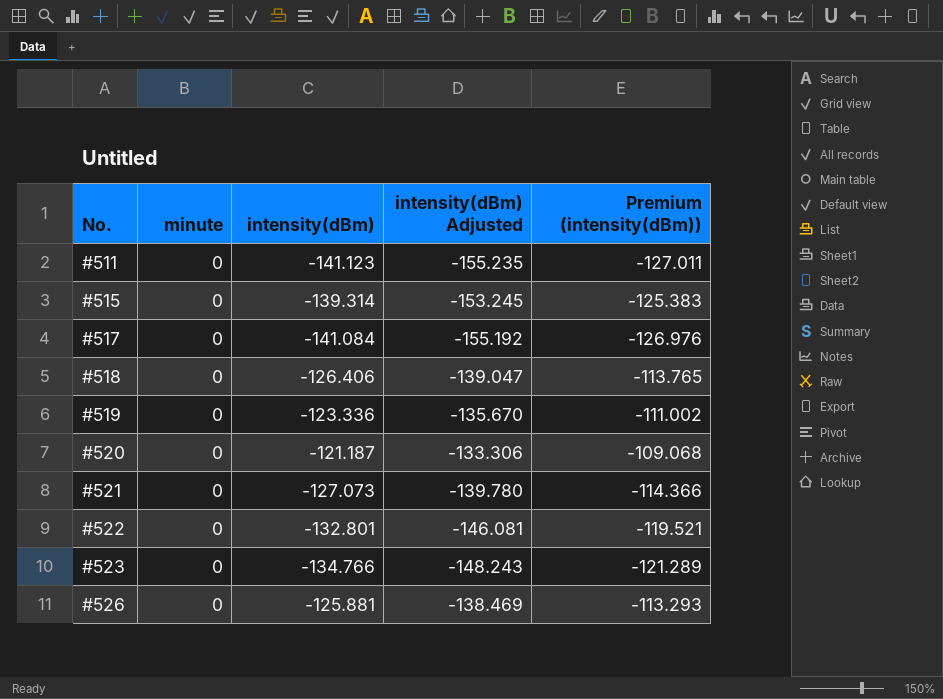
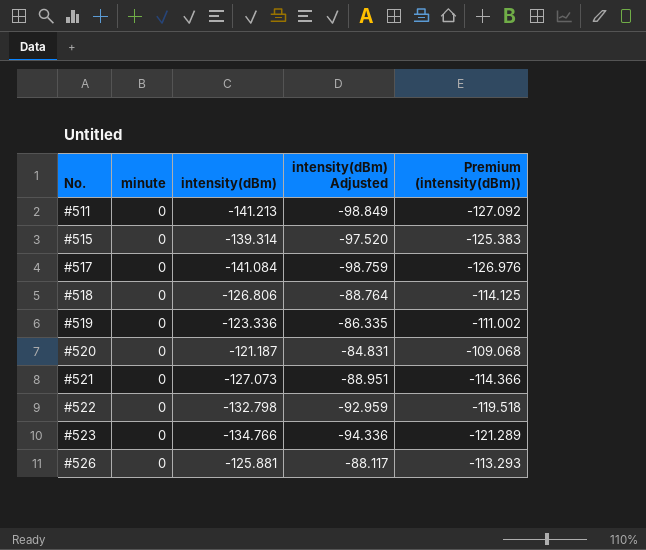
column intensity(dBm) Adjusted | formula: [intensity(dBm)] * 1.1 -> [intensity(dBm)] * 0.7
#511 | intensity(dBm): -141.123 -> -141.213
#511 | Premium (intensity(dBm)): -127.011 -> -127.092
#518 | intensity(dBm): -126.406 -> -126.806
#518 | Premium (intensity(dBm)): -113.765 -> -114.125
#522 | intensity(dBm): -132.801 -> -132.798
#522 | Premium (intensity(dBm)): -119.521 -> -119.518

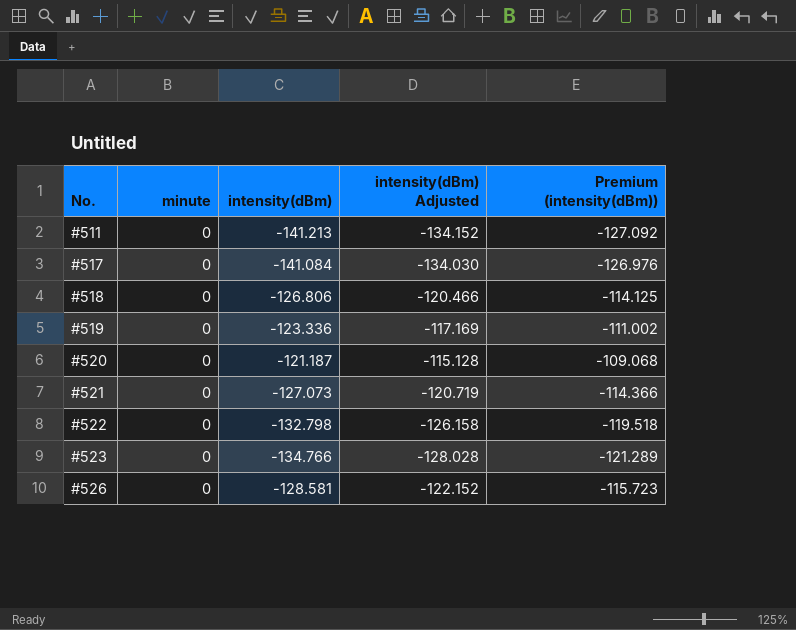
column intensity(dBm) Adjusted | formula: [intensity(dBm)] * 0.7 -> [intensity(dBm)] * 0.95
row #515: 0 | -139.314 | -97.520 | -125.383 -> none
#526 | intensity(dBm): -125.881 -> -128.581
#526 | Premium (intensity(dBm)): -113.293 -> -115.723

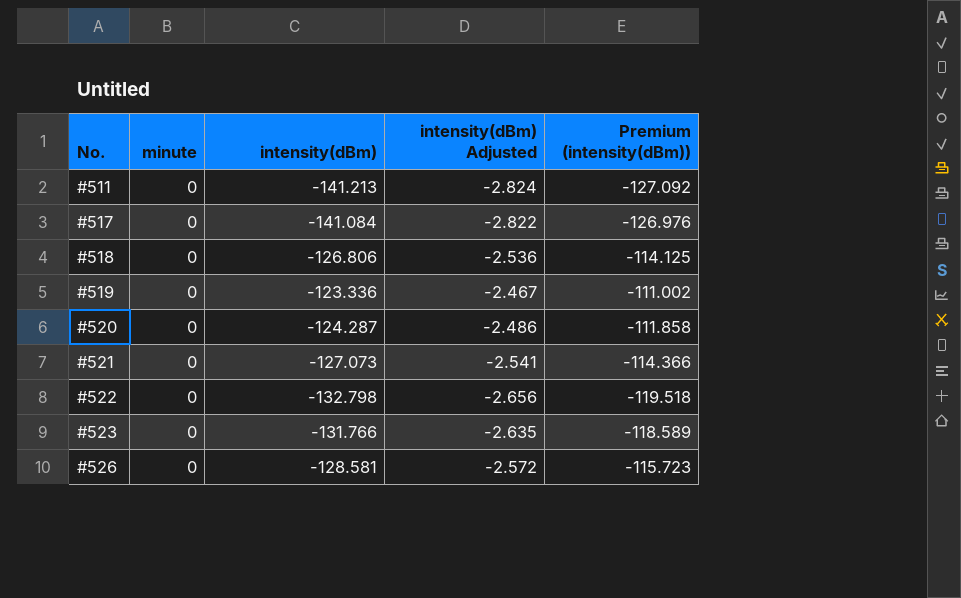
column intensity(dBm) Adjusted | formula: [intensity(dBm)] * 0.95 -> [intensity(dBm)] * 0.02
#520 | intensity(dBm): -121.187 -> -124.287
#520 | Premium (intensity(dBm)): -109.068 -> -111.858
#523 | intensity(dBm): -134.766 -> -131.766
#523 | Premium (intensity(dBm)): -121.289 -> -118.589

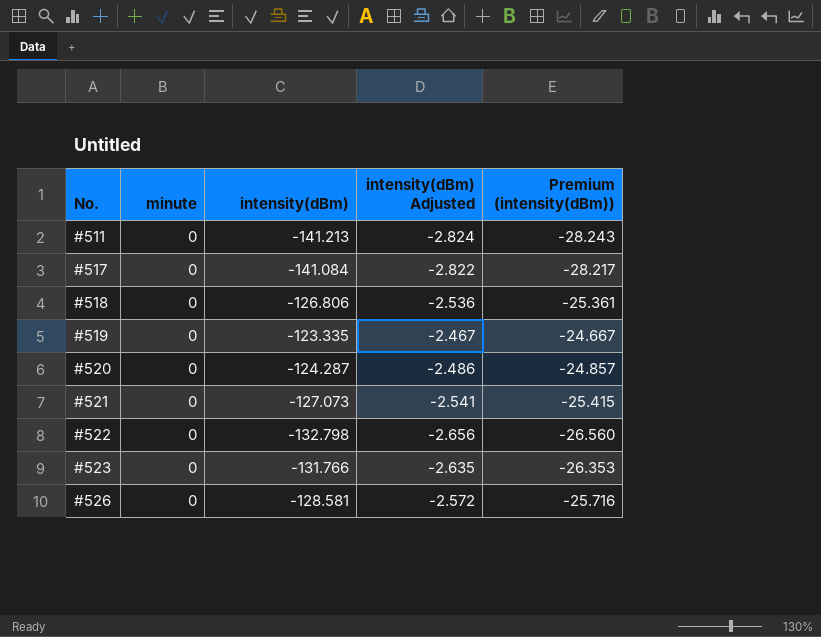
column Premium (intensity(dBm)) | formula: [intensity(dBm)] * 0.9 -> [intensity(dBm)] * 0.2
#519 | intensity(dBm): -123.336 -> -123.335

